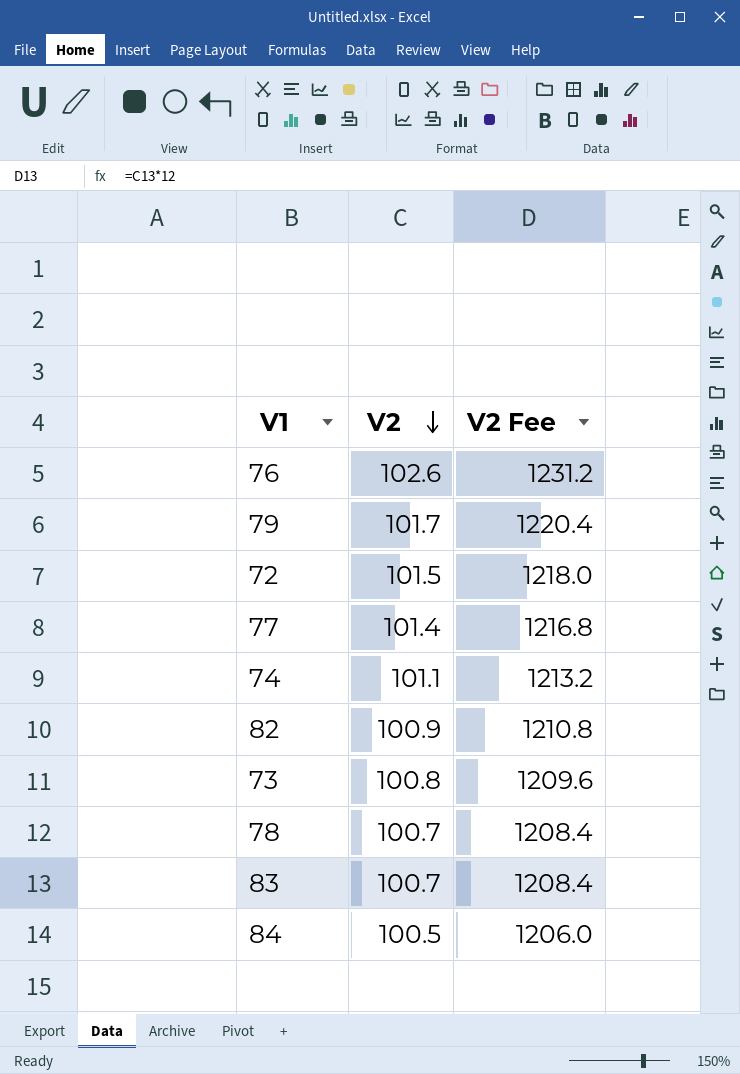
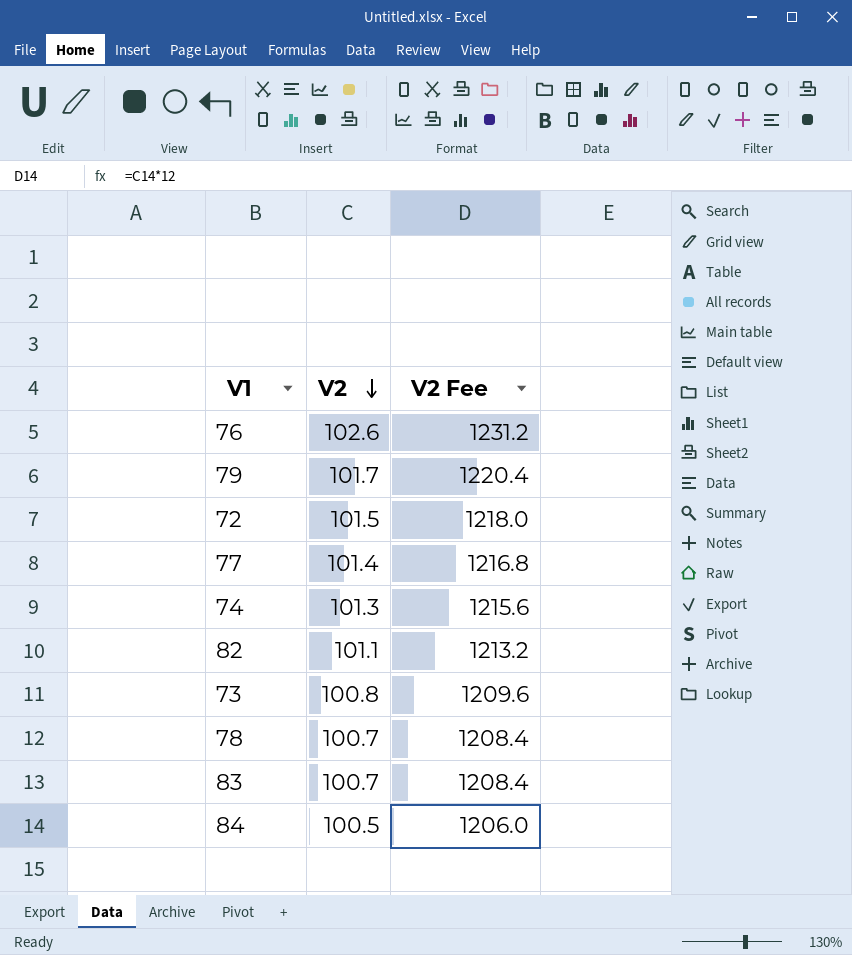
74 | V2: 101.1 -> 101.3
74 | V2 Fee: 1213.2 -> 1215.6
82 | V2: 100.9 -> 101.1
82 | V2 Fee: 1210.8 -> 1213.2

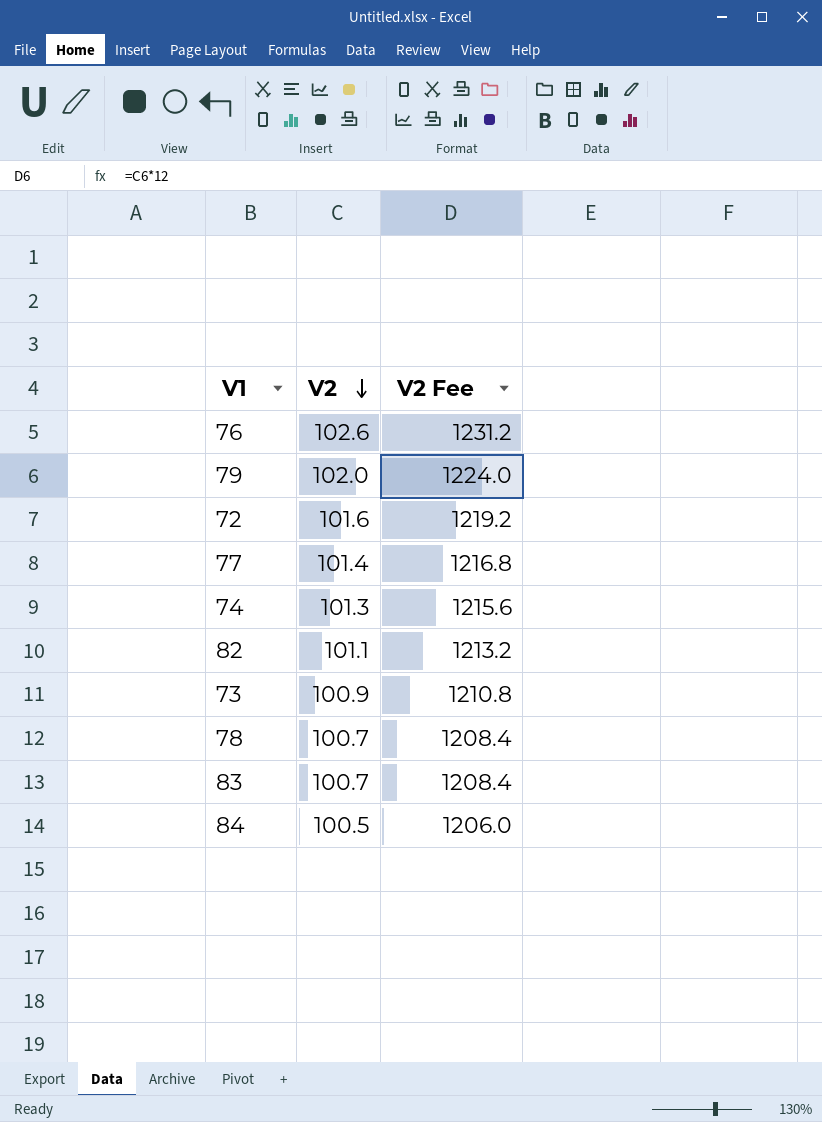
79 | V2: 101.7 -> 102.0
79 | V2 Fee: 1220.4 -> 1224.0
72 | V2: 101.5 -> 101.6
72 | V2 Fee: 1218.0 -> 1219.2
73 | V2: 100.8 -> 100.9
73 | V2 Fee: 1209.6 -> 1210.8

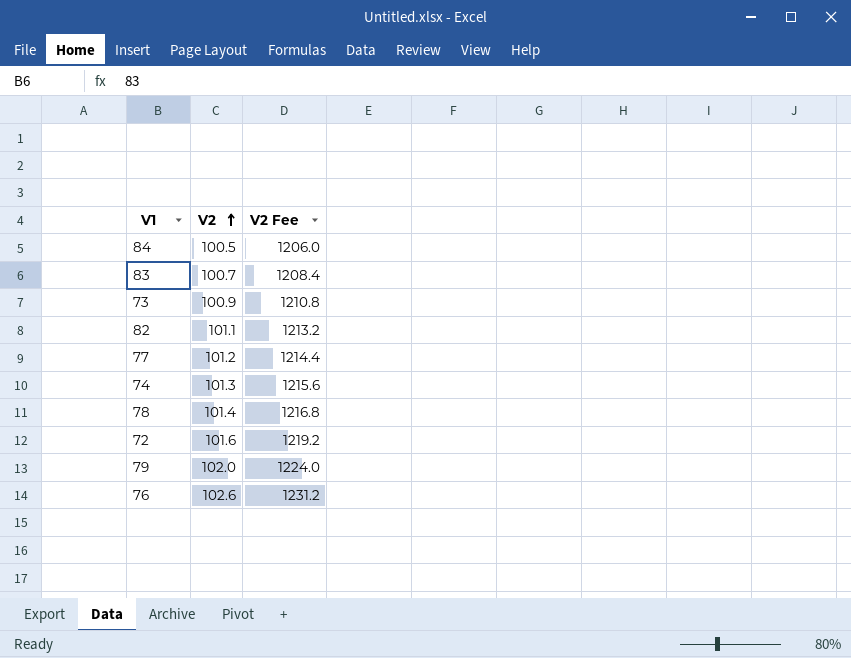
row order: V2 descending -> V2 ascending
77 | V2: 101.4 -> 101.2
77 | V2 Fee: 1216.8 -> 1214.4
78 | V2: 100.7 -> 101.4
78 | V2 Fee: 1208.4 -> 1216.8

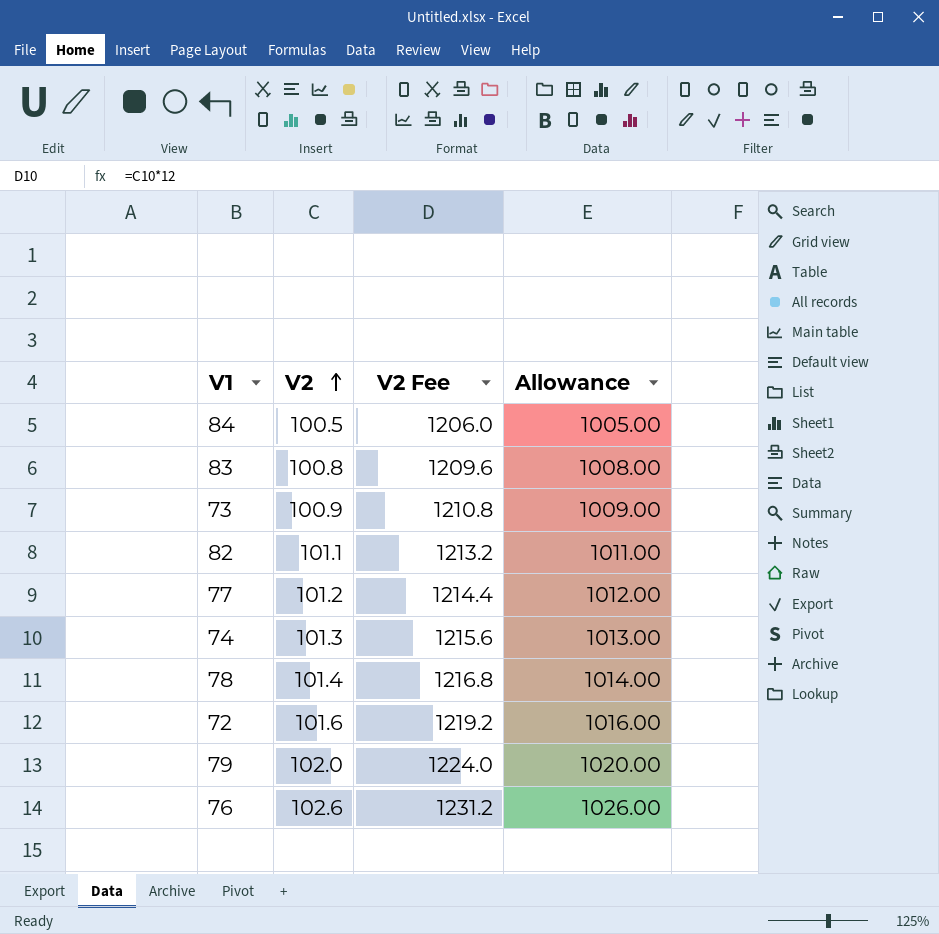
column Allowance | formula: none -> [V2] * 10
83 | V2: 100.7 -> 100.8
83 | V2 Fee: 1208.4 -> 1209.6

